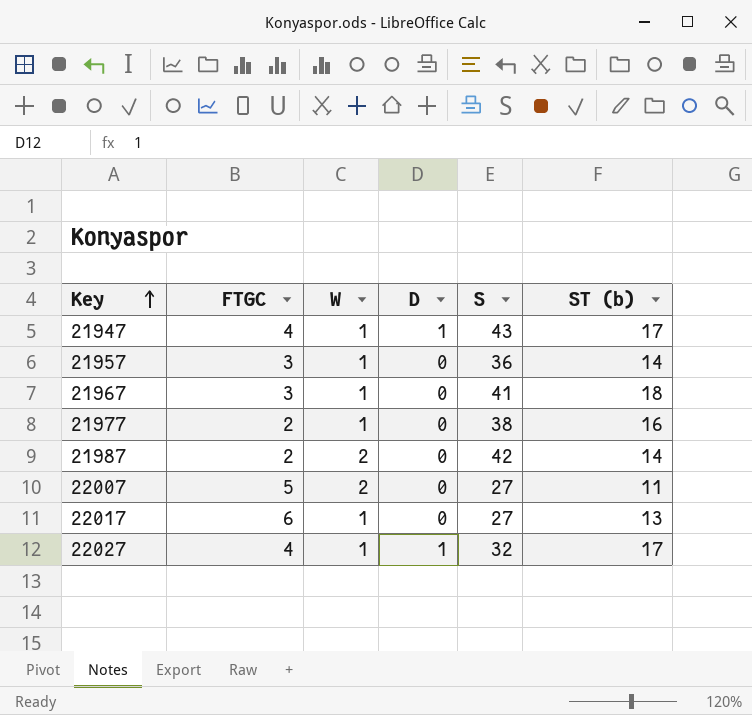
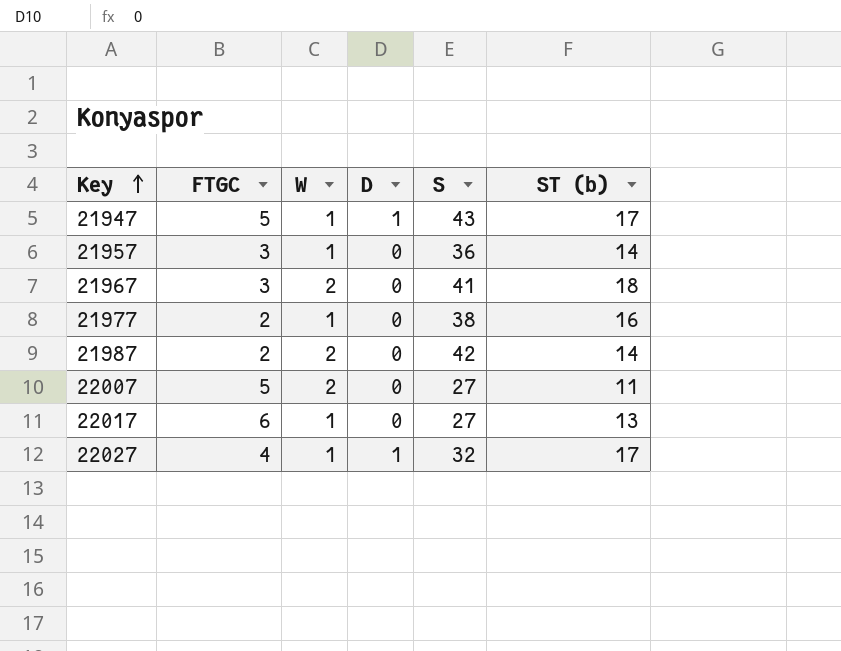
21947 | FTGC: 4 -> 5
21967 | W: 1 -> 2

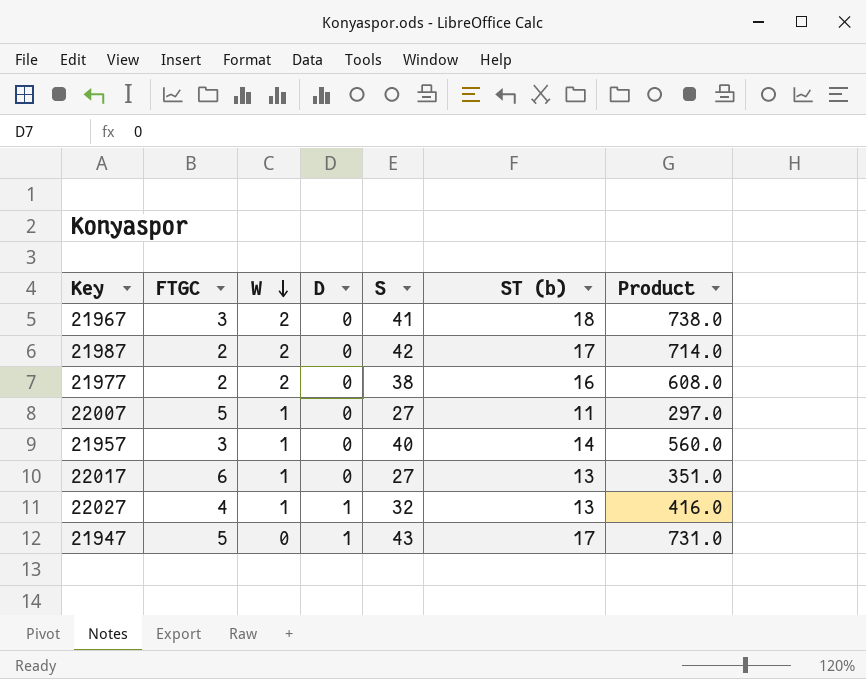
row order: Key ascending -> W descending
column Product | formula: none -> [S] * [ST (b)]
21987 | ST (b): 14 -> 17
21977 | W: 1 -> 2
22007 | W: 2 -> 1
21957 | S: 36 -> 40
22027 | ST (b): 17 -> 13
21947 | W: 1 -> 0

